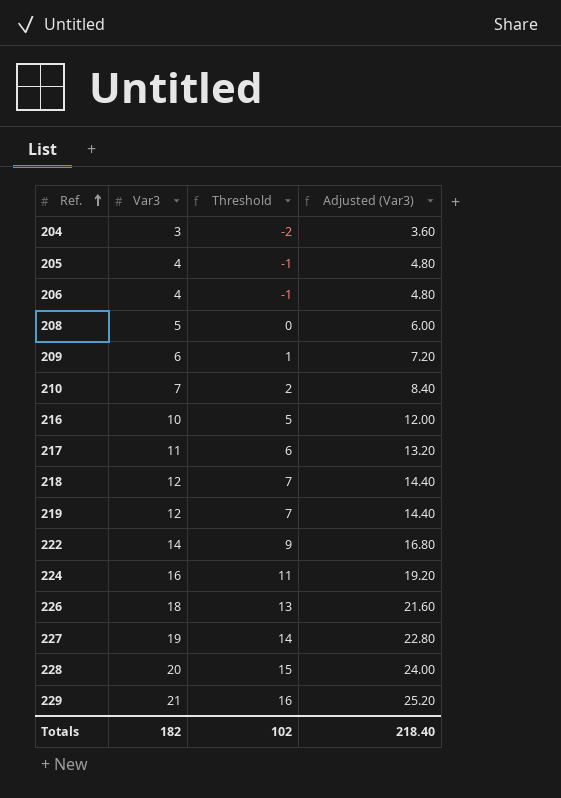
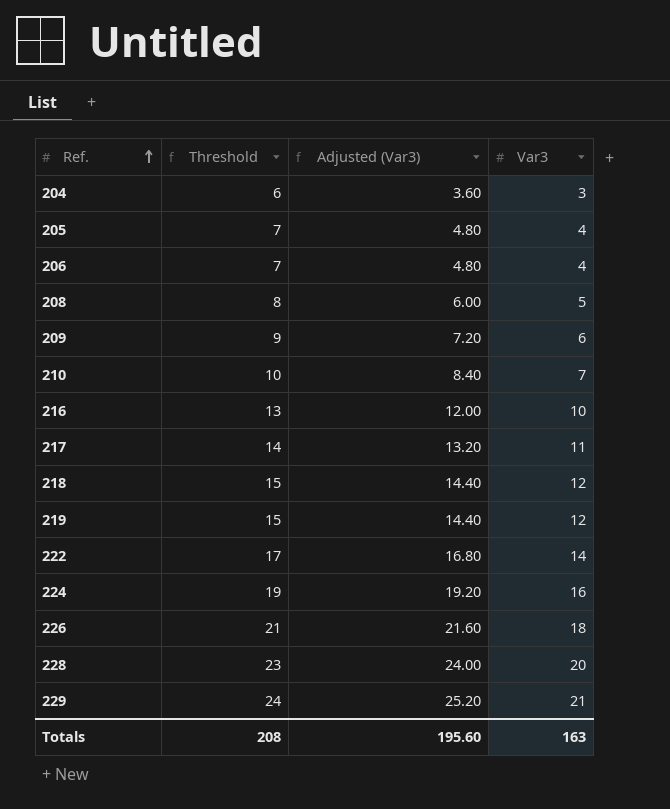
column Threshold | formula: [Var3] - 5 -> [Var3] + 3
column Var3 | position: 2 -> 4
row 227: 19 | 14 | 22.80 -> none
Totals | Threshold: 102 -> 208
Totals | Adjusted (Var3): 218.40 -> 195.60
Totals | Var3: 182 -> 163

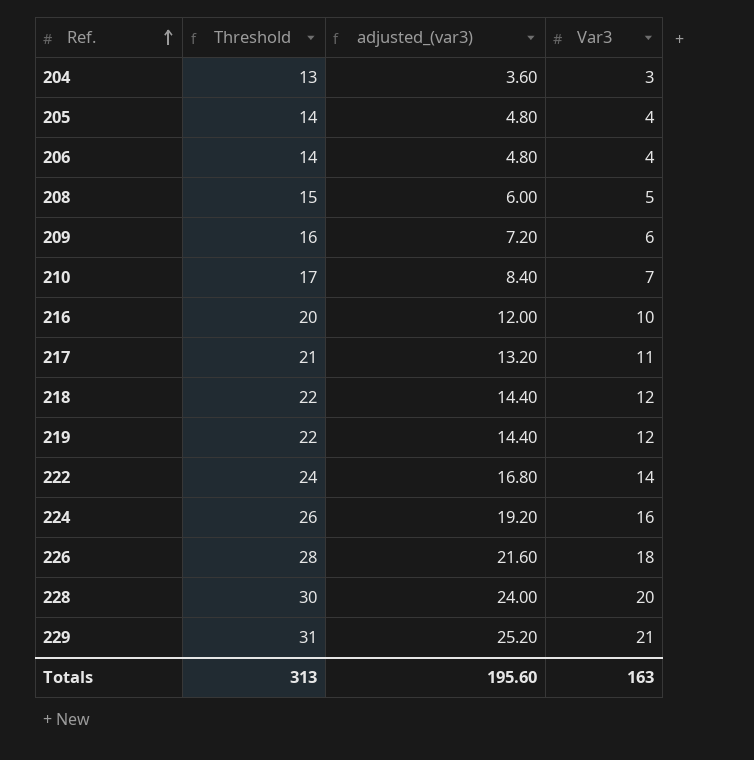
column Threshold | formula: [Var3] + 3 -> [Var3] + 10
column name: Adjusted (Var3) -> adjusted_(var3)
Totals | Threshold: 208 -> 313

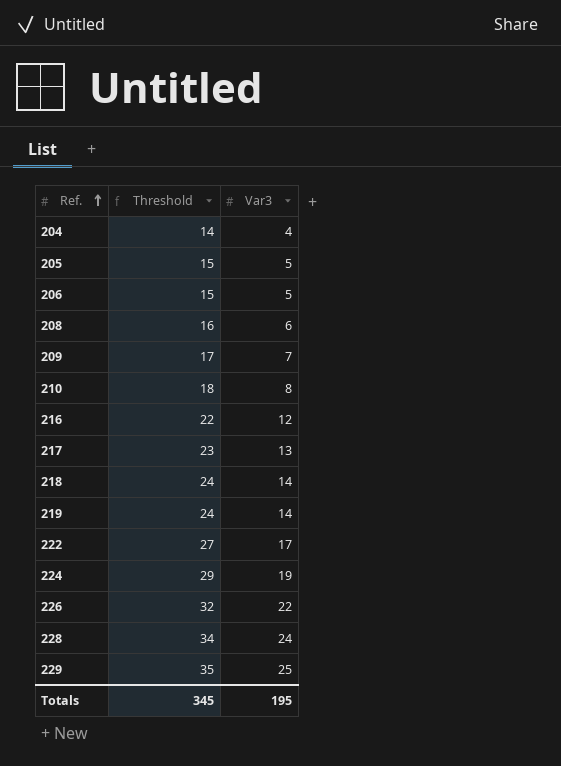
column adjusted_(var3) | formula: [Var3] * 1.2 -> none
204 | Threshold: 13 -> 14
204 | Var3: 3 -> 4
205 | Threshold: 14 -> 15
205 | Var3: 4 -> 5
206 | Threshold: 14 -> 15
206 | Var3: 4 -> 5
208 | Threshold: 15 -> 16
208 | Var3: 5 -> 6
209 | Threshold: 16 -> 17
209 | Var3: 6 -> 7
210 | Threshold: 17 -> 18
210 | Var3: 7 -> 8
216 | Threshold: 20 -> 22
216 | Var3: 10 -> 12
217 | Threshold: 21 -> 23
217 | Var3: 11 -> 13
218 | Threshold: 22 -> 24
218 | Var3: 12 -> 14
219 | Threshold: 22 -> 24
219 | Var3: 12 -> 14
222 | Threshold: 24 -> 27
222 | Var3: 14 -> 17
224 | Threshold: 26 -> 29
224 | Var3: 16 -> 19
226 | Threshold: 28 -> 32
226 | Var3: 18 -> 22
228 | Threshold: 30 -> 34
228 | Var3: 20 -> 24
229 | Threshold: 31 -> 35
229 | Var3: 21 -> 25
Totals | Threshold: 313 -> 345
Totals | Var3: 163 -> 195

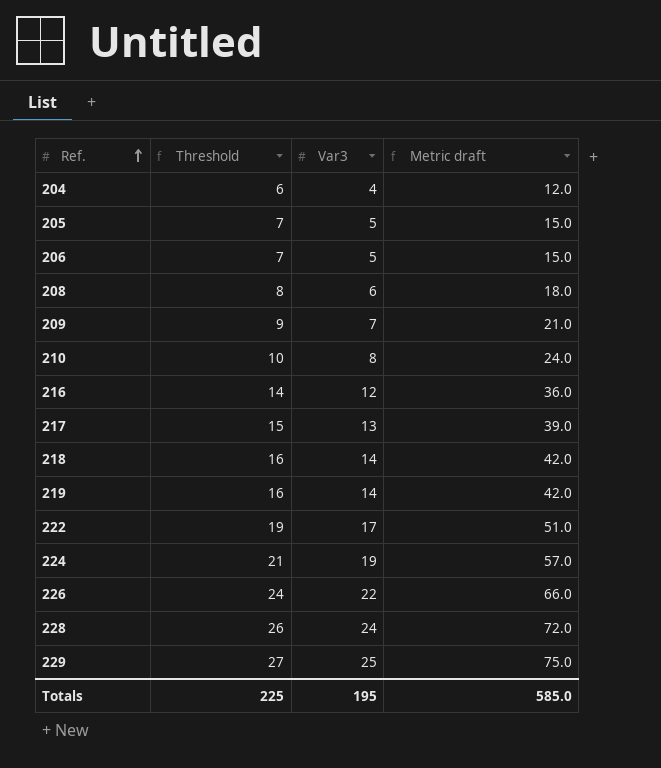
column Threshold | formula: [Var3] + 10 -> [Var3] + 2
column Metric draft | formula: none -> [Var3] * 3
Totals | Threshold: 345 -> 225

